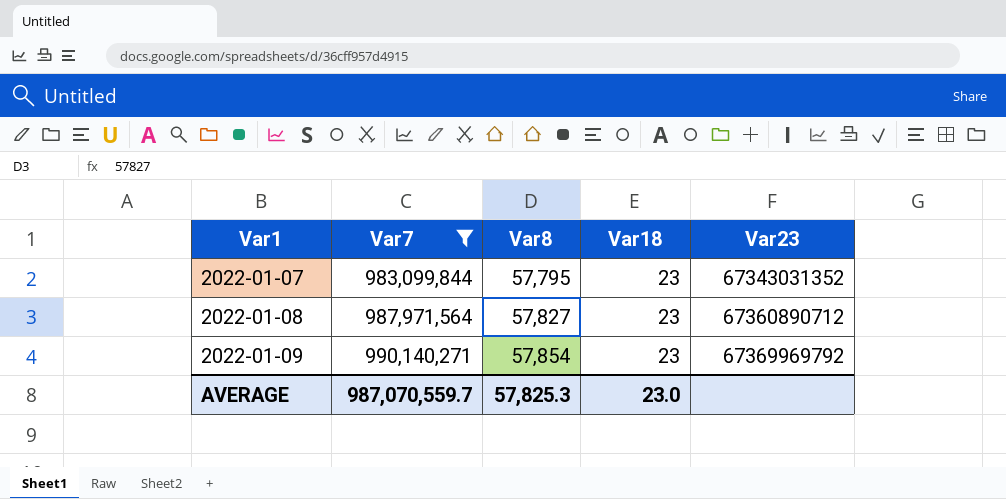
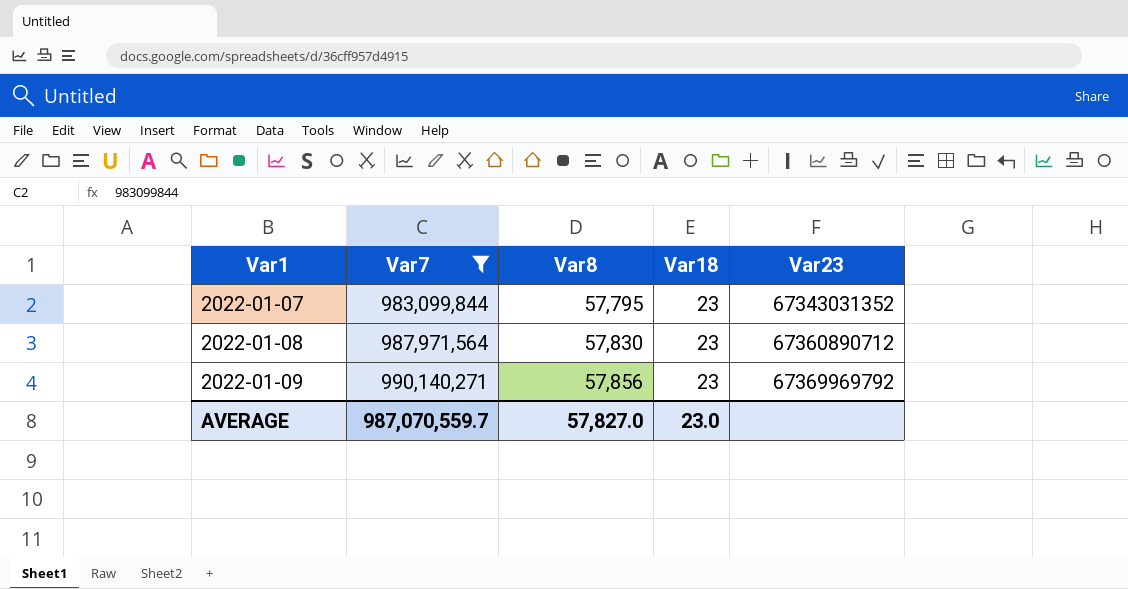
2022-01-08 | Var8: 57,827 -> 57,830
2022-01-09 | Var8: 57,854 -> 57,856
AVERAGE | Var8: 57,825.3 -> 57,827.0

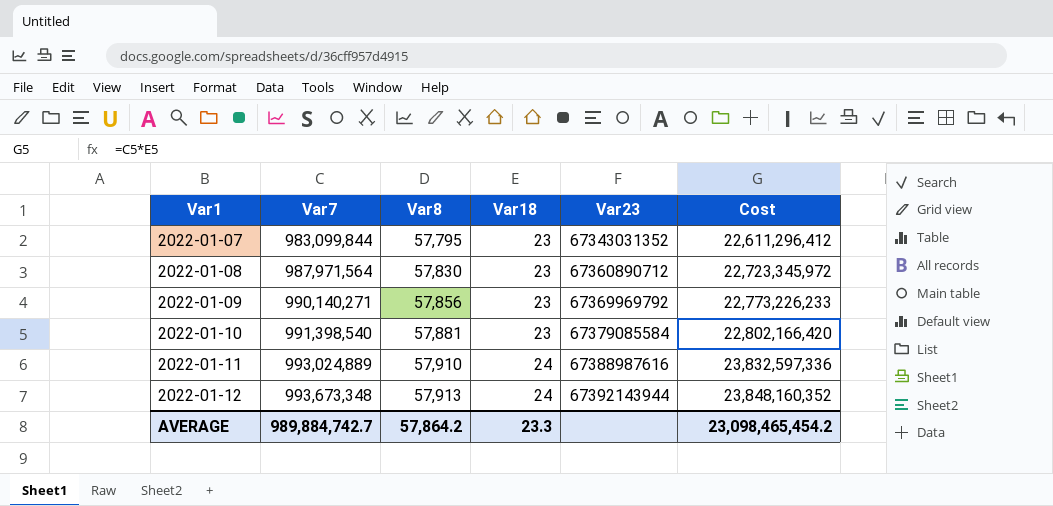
filter: Var7 <= 990,140,271 -> none
column Cost | formula: none -> [Var7] * [Var18]
AVERAGE | Var7: 987,070,559.7 -> 989,884,742.7
AVERAGE | Var8: 57,827.0 -> 57,864.2
AVERAGE | Var18: 23.0 -> 23.3

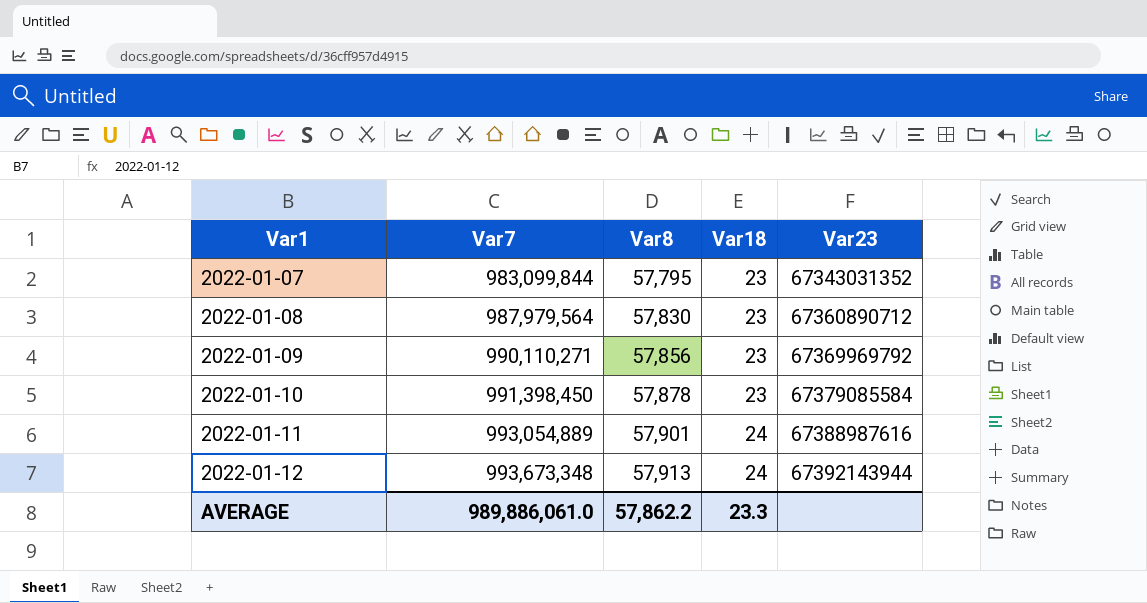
column Cost | formula: [Var7] * [Var18] -> none
2022-01-08 | Var7: 987,971,564 -> 987,979,564
2022-01-09 | Var7: 990,140,271 -> 990,110,271
2022-01-10 | Var7: 991,398,540 -> 991,398,450
2022-01-10 | Var8: 57,881 -> 57,878
2022-01-11 | Var7: 993,024,889 -> 993,054,889
2022-01-11 | Var8: 57,910 -> 57,901
AVERAGE | Var7: 989,884,742.7 -> 989,886,061.0
AVERAGE | Var8: 57,864.2 -> 57,862.2

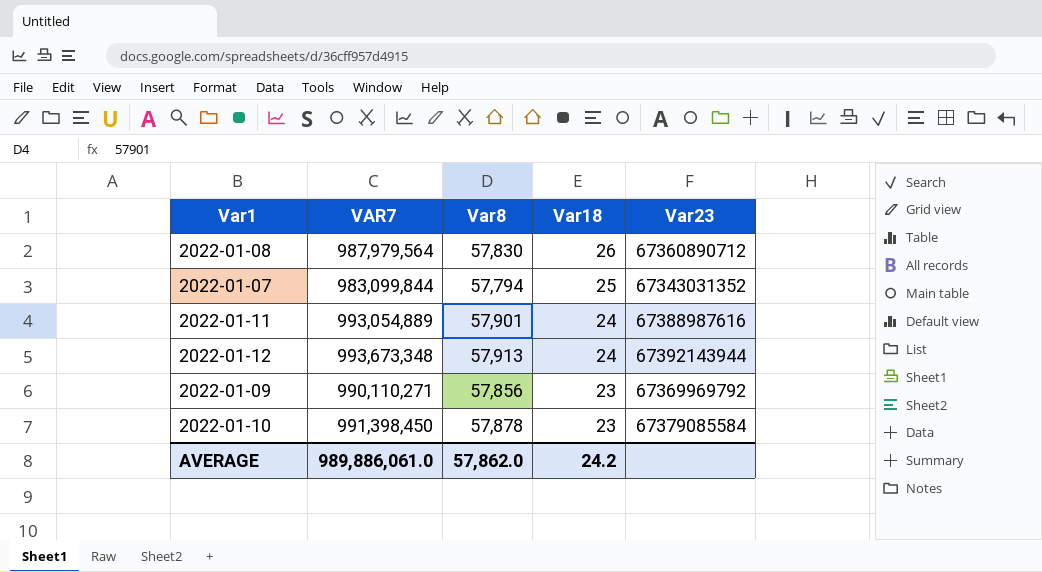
row order: Var1 ascending -> Var18 descending
column name: Var7 -> VAR7
2022-01-08 | Var18: 23 -> 26
2022-01-07 | Var8: 57,795 -> 57,794
2022-01-07 | Var18: 23 -> 25
AVERAGE | Var8: 57,862.2 -> 57,862.0
AVERAGE | Var18: 23.3 -> 24.2

